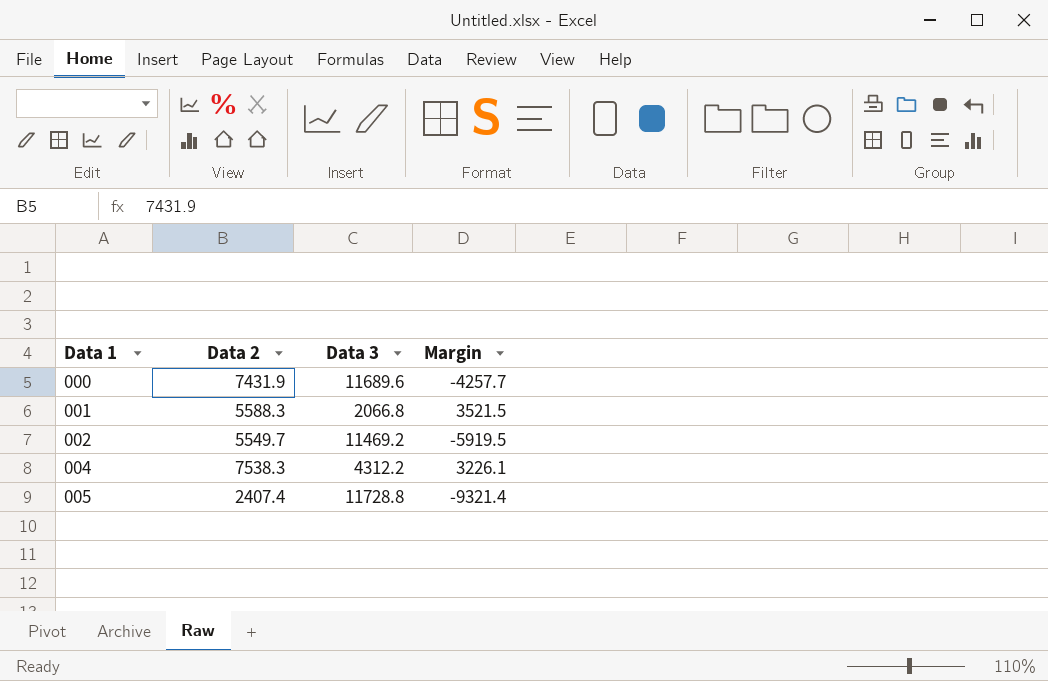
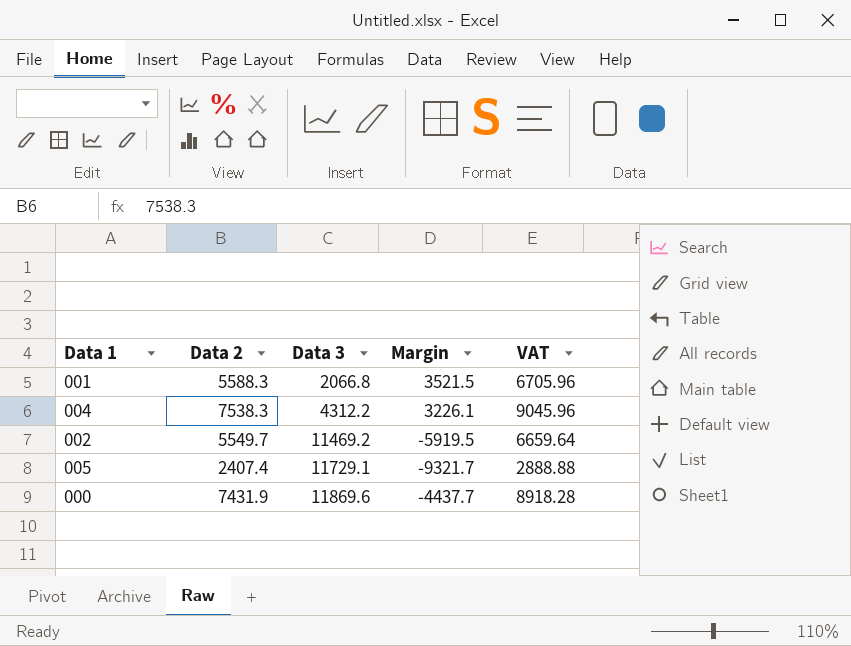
row order: Data 1 ascending -> Data 3 ascending
column VAT | formula: none -> [Data 2] * 1.2
005 | Data 3: 11728.8 -> 11729.1
005 | Margin: -9321.4 -> -9321.7
000 | Data 3: 11689.6 -> 11869.6
000 | Margin: -4257.7 -> -4437.7

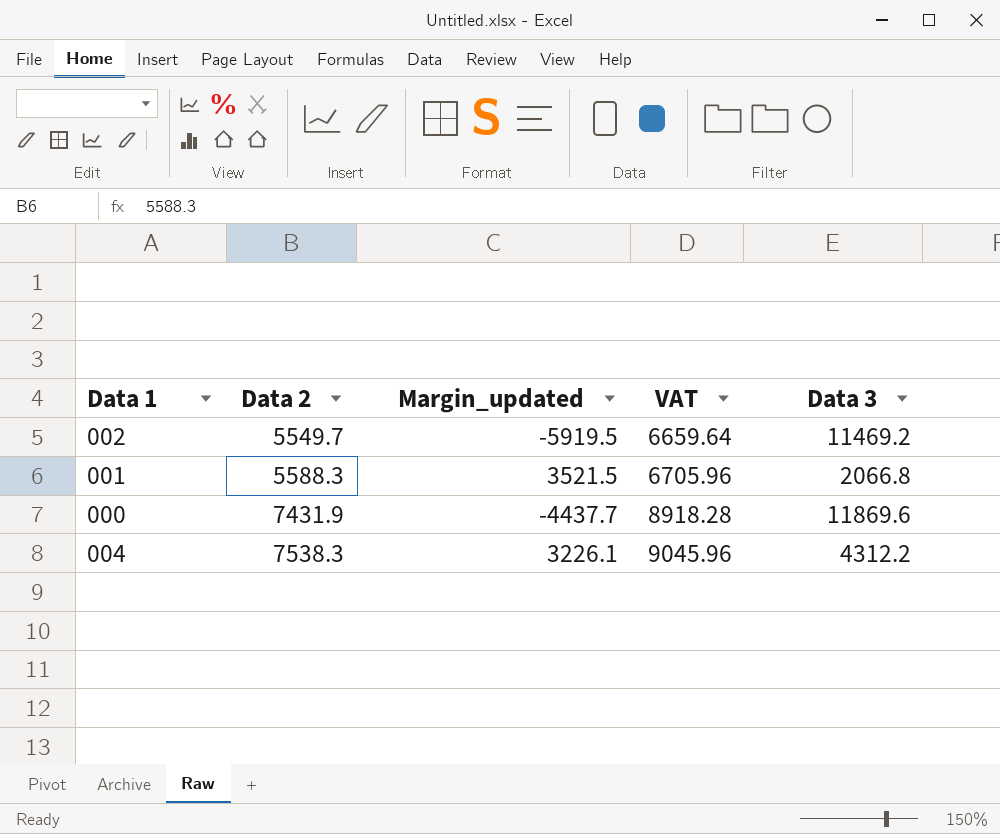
row order: Data 3 ascending -> Data 2 ascending
column name: Margin -> Margin_updated
column Data 3 | position: 3 -> 5
row 005: 2407.4 | 11729.1 | -9321.7 | 2888.88 -> none

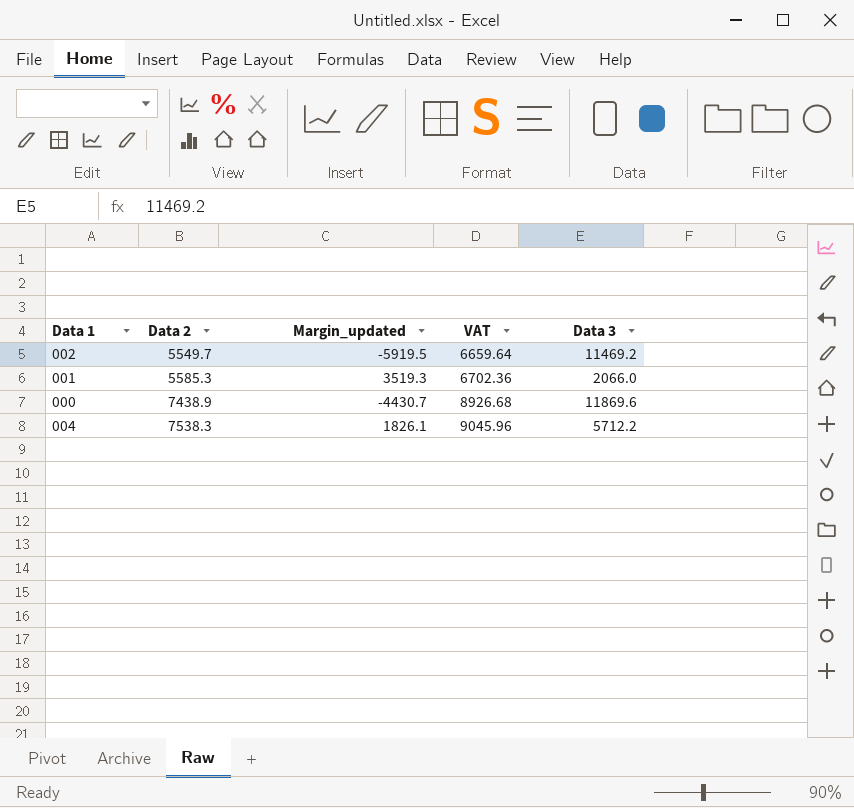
001 | Data 2: 5588.3 -> 5585.3
001 | Margin_updated: 3521.5 -> 3519.3
001 | VAT: 6705.96 -> 6702.36
001 | Data 3: 2066.8 -> 2066.0
000 | Data 2: 7431.9 -> 7438.9
000 | Margin_updated: -4437.7 -> -4430.7
000 | VAT: 8918.28 -> 8926.68
004 | Margin_updated: 3226.1 -> 1826.1
004 | Data 3: 4312.2 -> 5712.2

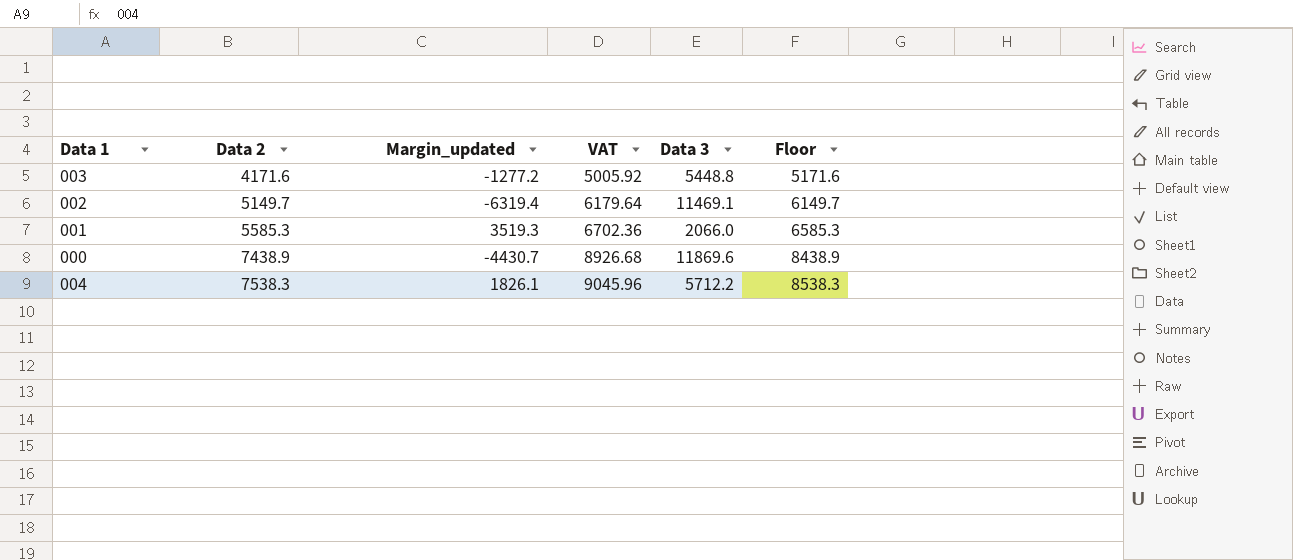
column Floor | formula: none -> [Data 2] + 1000
row 003: none -> 4171.6 | -1277.2 | 5005.92 | 5448.8 | 5171.6
002 | Data 2: 5549.7 -> 5149.7
002 | Margin_updated: -5919.5 -> -6319.4
002 | VAT: 6659.64 -> 6179.64
002 | Data 3: 11469.2 -> 11469.1

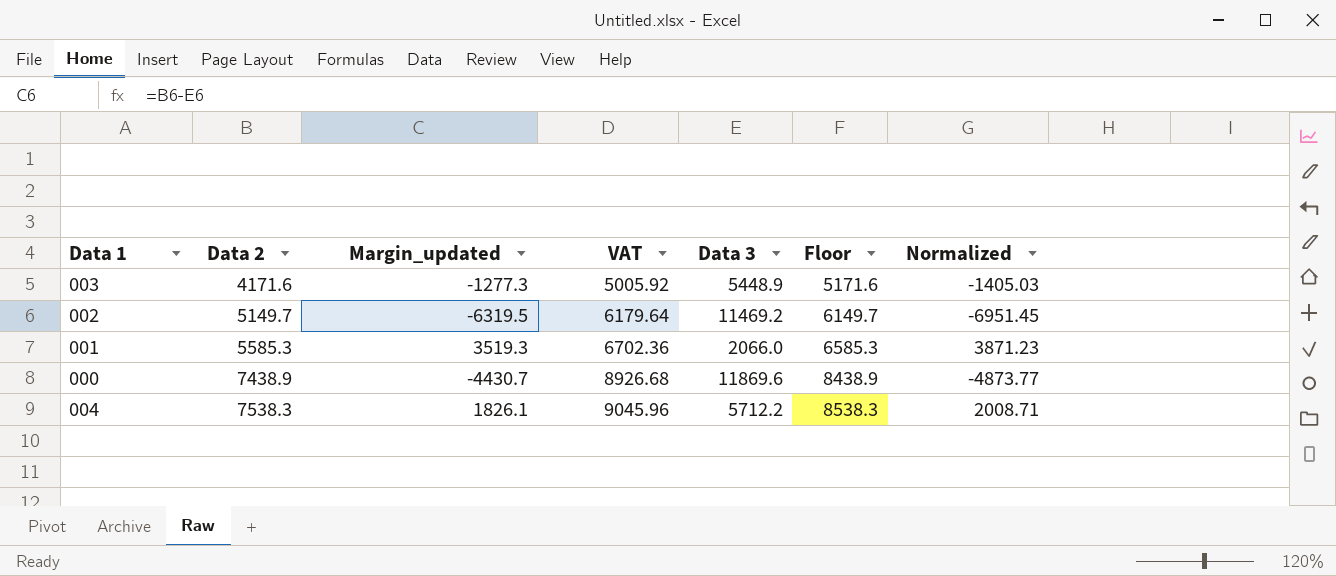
column Normalized | formula: none -> [Margin_updated] * 1.1
003 | Margin_updated: -1277.2 -> -1277.3
003 | Data 3: 5448.8 -> 5448.9
002 | Margin_updated: -6319.4 -> -6319.5
002 | Data 3: 11469.1 -> 11469.2

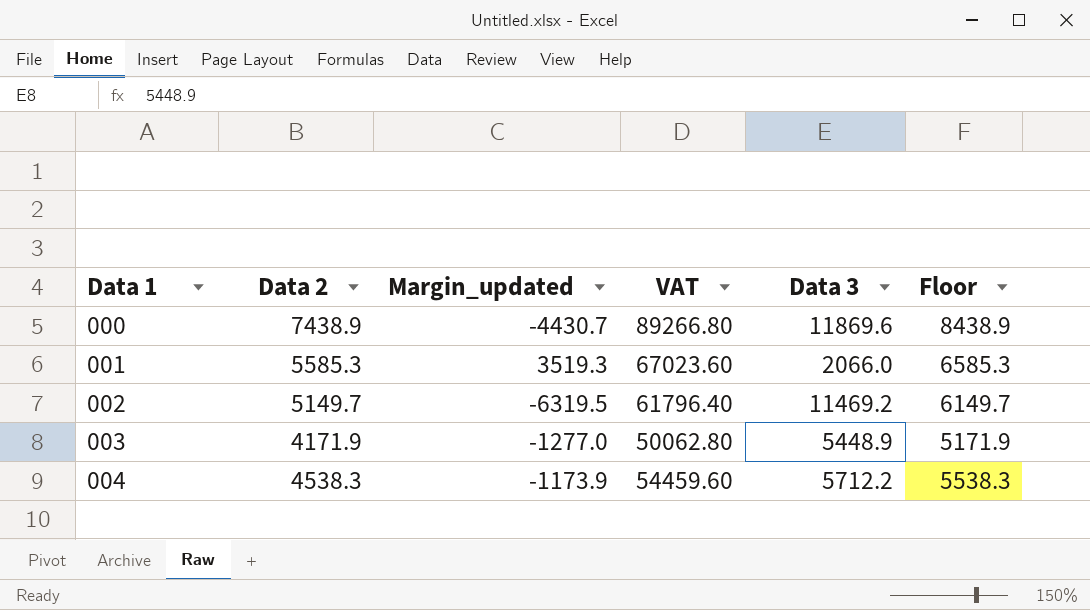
row order: Data 2 ascending -> Data 1 ascending
column Normalized | formula: [Margin_updated] * 1.1 -> none
column VAT | formula: [Data 2] * 1.2 -> [Data 2] * 12
003 | Data 2: 4171.6 -> 4171.9
003 | Margin_updated: -1277.3 -> -1277.0
003 | Floor: 5171.6 -> 5171.9
004 | Data 2: 7538.3 -> 4538.3
004 | Margin_updated: 1826.1 -> -1173.9
004 | Floor: 8538.3 -> 5538.3

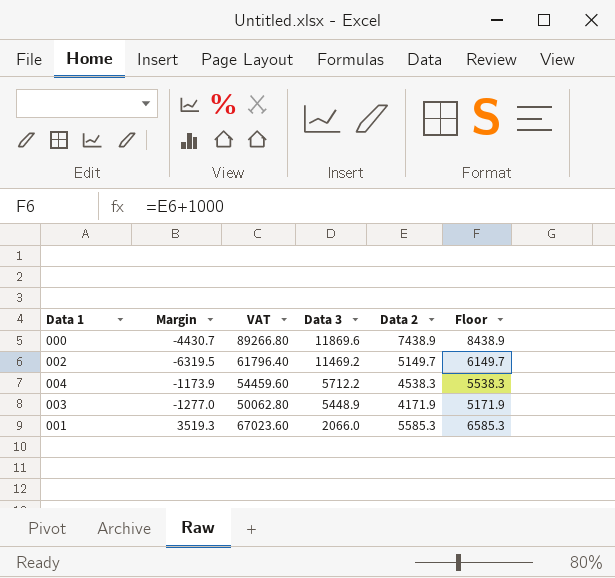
row order: Data 1 ascending -> Data 3 descending
column name: Margin_updated -> Margin
column Data 2 | position: 2 -> 5

